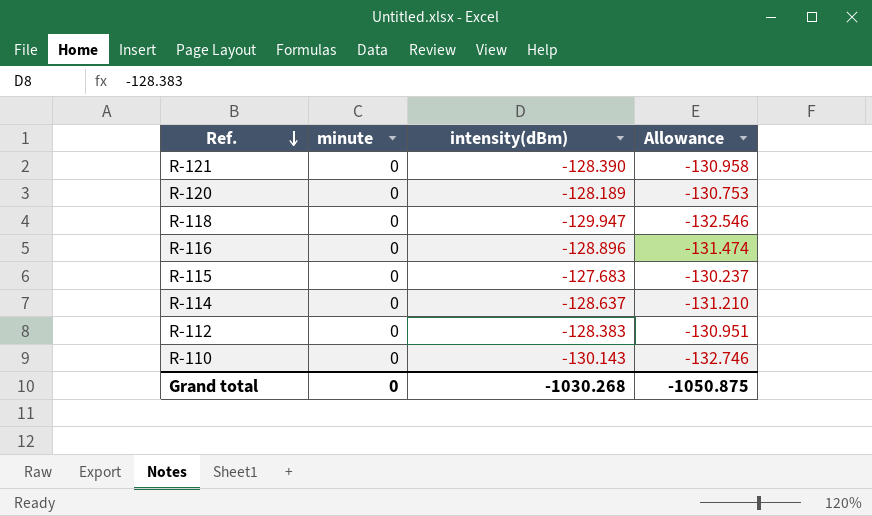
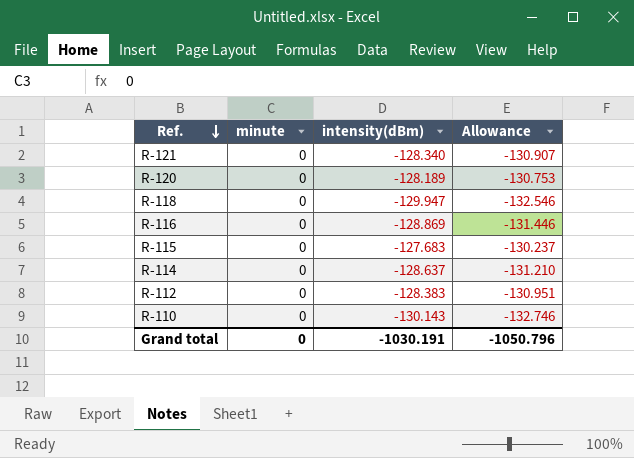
R-121 | intensity(dBm): -128.390 -> -128.340
R-121 | Allowance: -130.958 -> -130.907
R-116 | intensity(dBm): -128.896 -> -128.869
R-116 | Allowance: -131.474 -> -131.446
Grand total | intensity(dBm): -1030.268 -> -1030.191
Grand total | Allowance: -1050.875 -> -1050.796

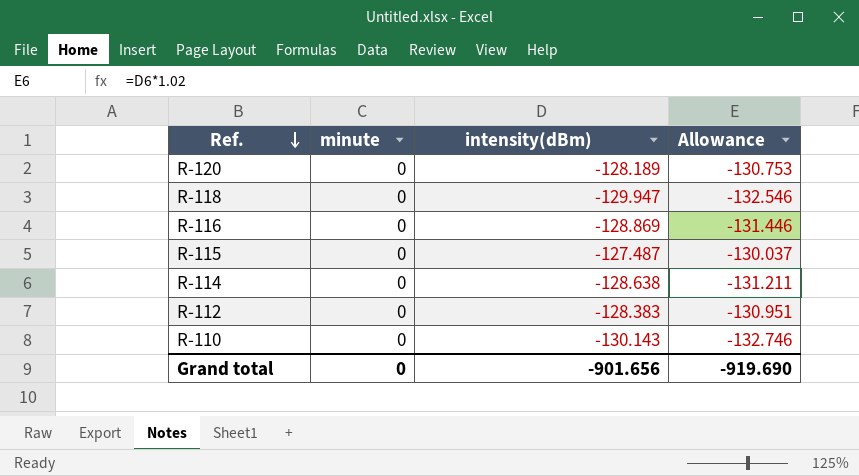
row R-121: 0 | -128.340 | -130.907 -> none
R-115 | intensity(dBm): -127.683 -> -127.487
R-115 | Allowance: -130.237 -> -130.037
R-114 | intensity(dBm): -128.637 -> -128.638
R-114 | Allowance: -131.210 -> -131.211
Grand total | intensity(dBm): -1030.191 -> -901.656
Grand total | Allowance: -1050.796 -> -919.690

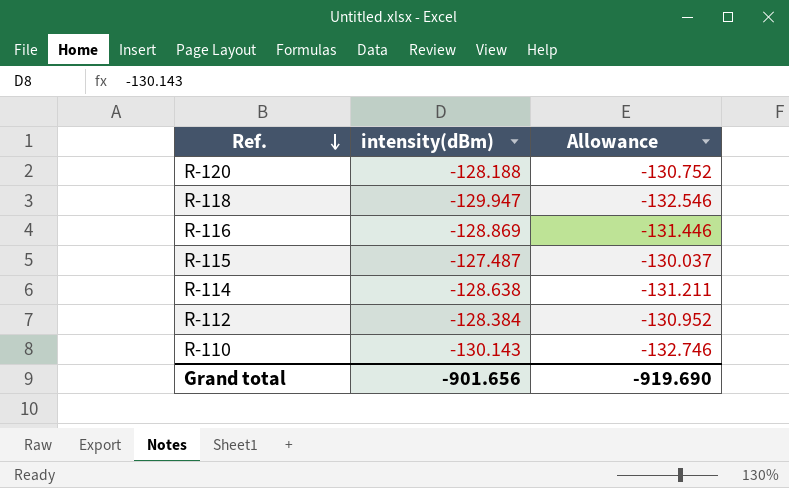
column minute | position: 2 -> none
R-120 | intensity(dBm): -128.189 -> -128.188
R-120 | Allowance: -130.753 -> -130.752
R-112 | intensity(dBm): -128.383 -> -128.384
R-112 | Allowance: -130.951 -> -130.952

